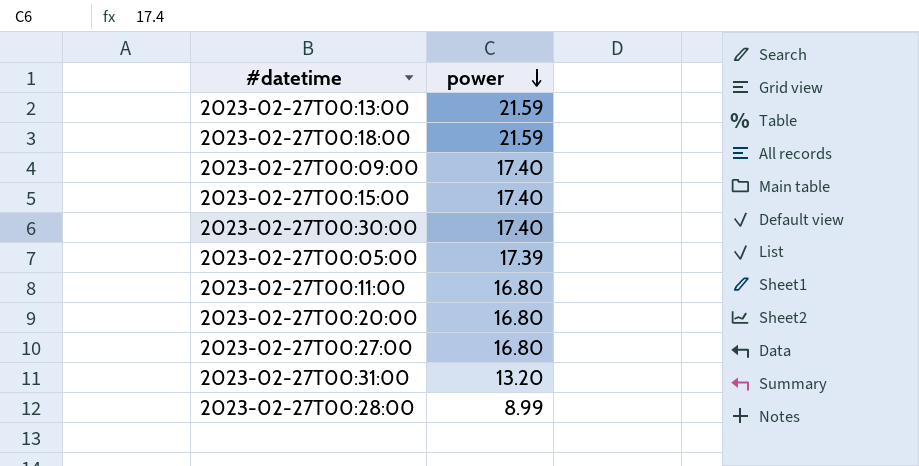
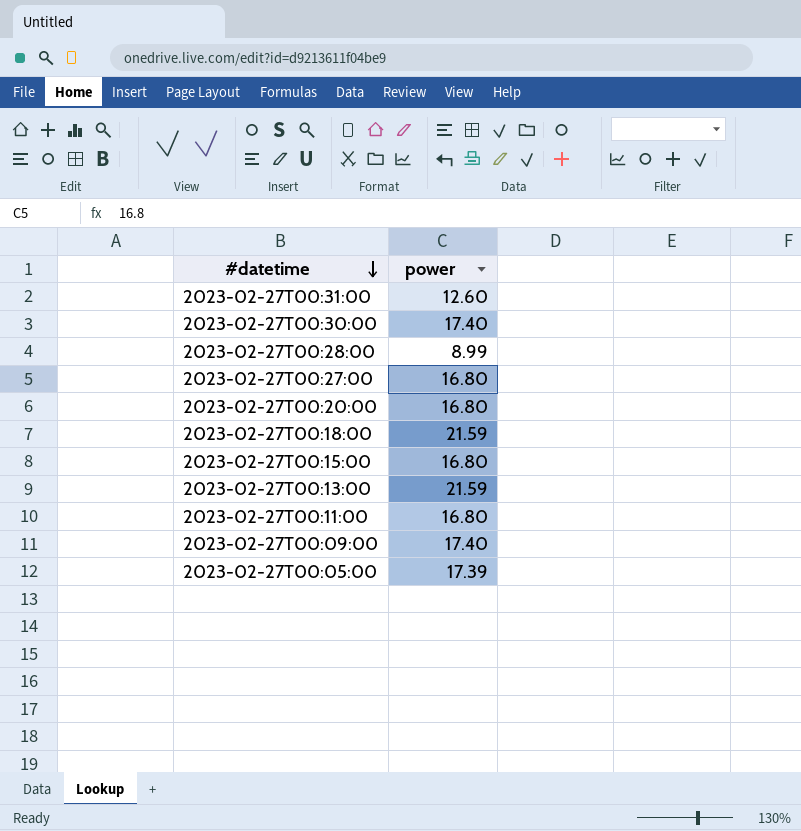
row order: power descending -> #datetime descending
2023-02-27T00:31:00 | power: 13.20 -> 12.60
2023-02-27T00:15:00 | power: 17.40 -> 16.80

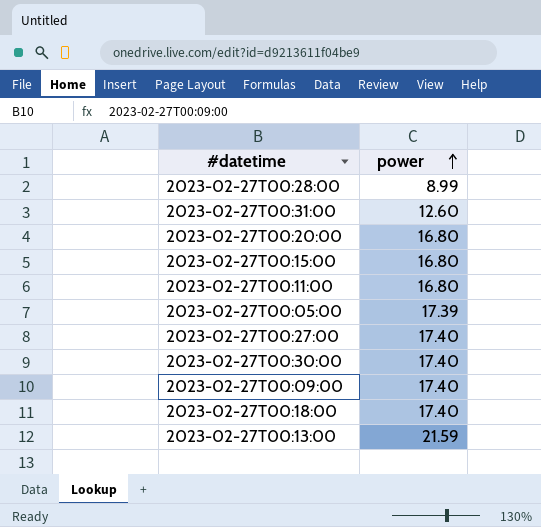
row order: #datetime descending -> power ascending
2023-02-27T00:27:00 | power: 16.80 -> 17.40
2023-02-27T00:18:00 | power: 21.59 -> 17.40

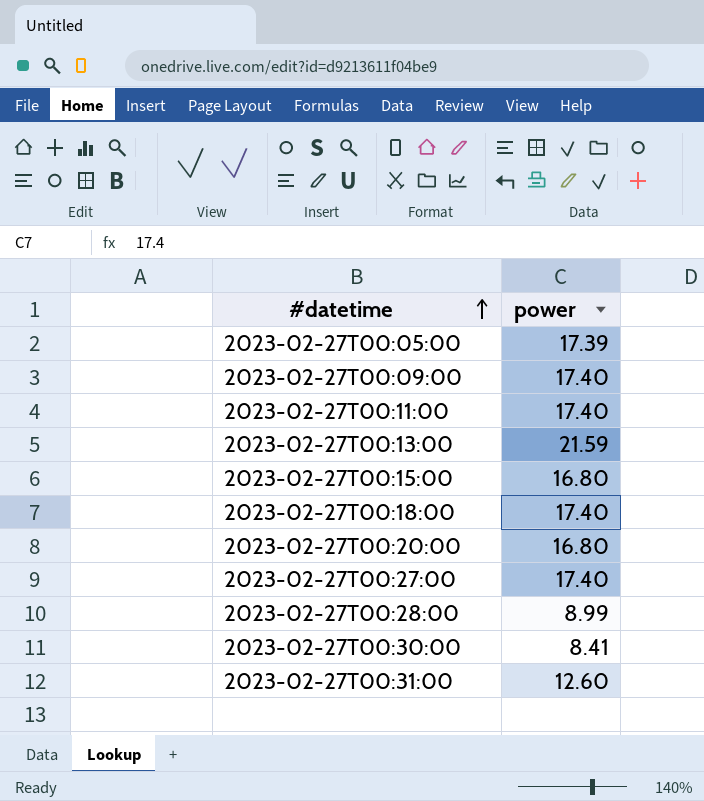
row order: power ascending -> #datetime ascending
2023-02-27T00:11:00 | power: 16.80 -> 17.40
2023-02-27T00:30:00 | power: 17.40 -> 8.41

